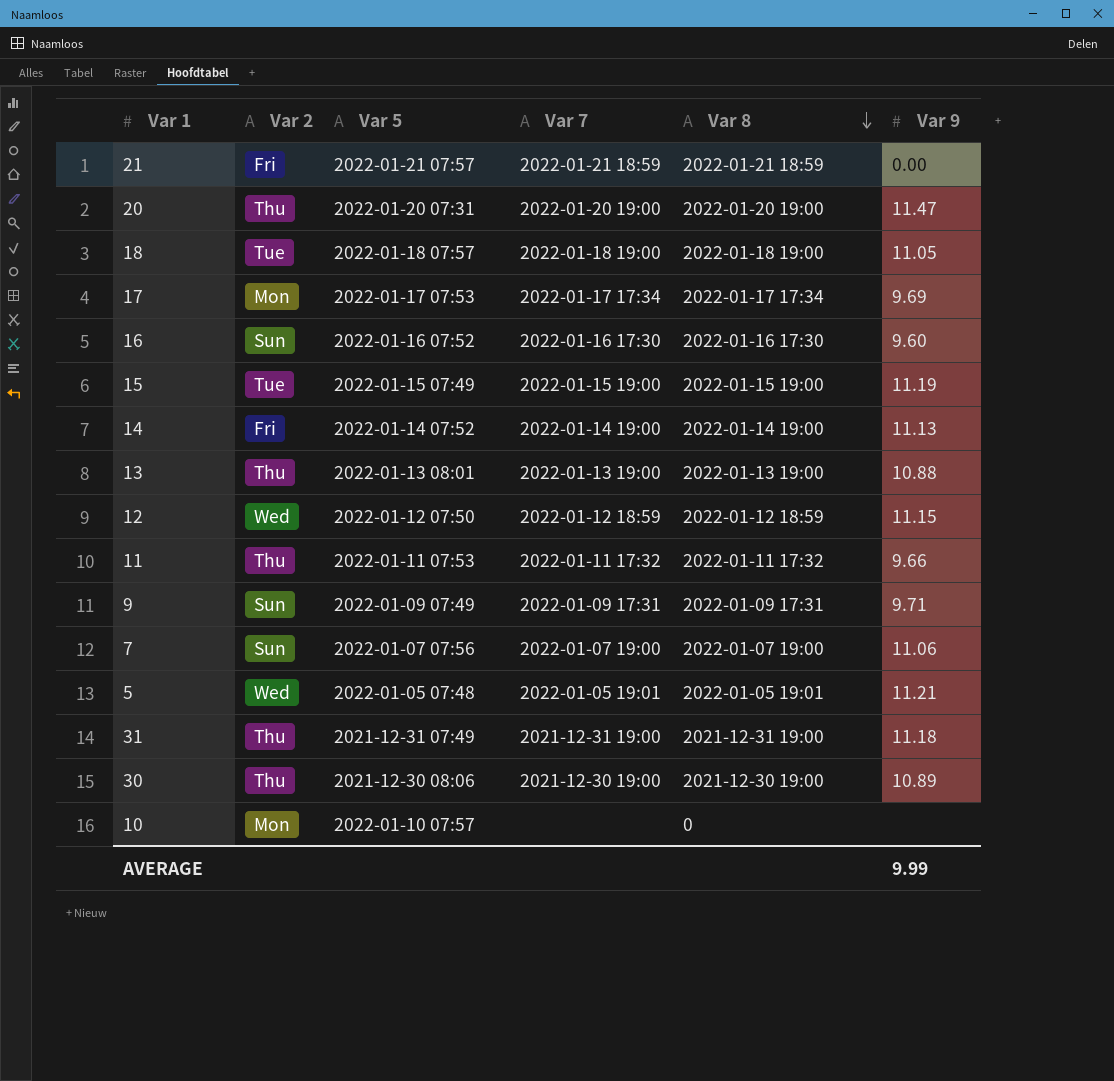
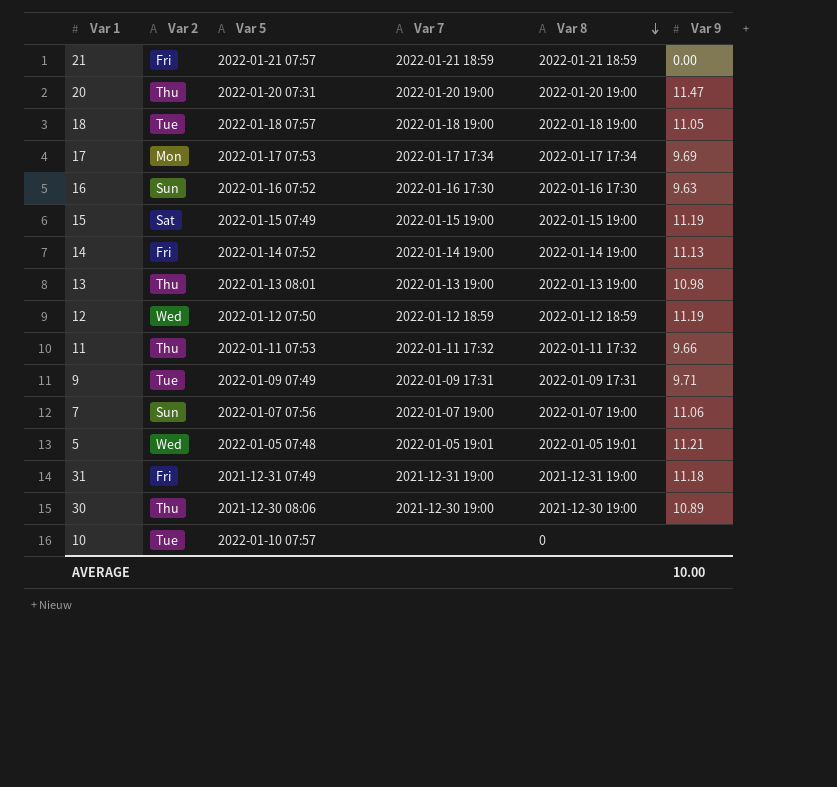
16 | Var 9: 9.60 -> 9.63
15 | Var 2: Tue -> Sat
13 | Var 9: 10.88 -> 10.98
12 | Var 9: 11.15 -> 11.19
9 | Var 2: Sun -> Tue
31 | Var 2: Thu -> Fri
10 | Var 2: Mon -> Tue
AVERAGE | Var 9: 9.99 -> 10.00

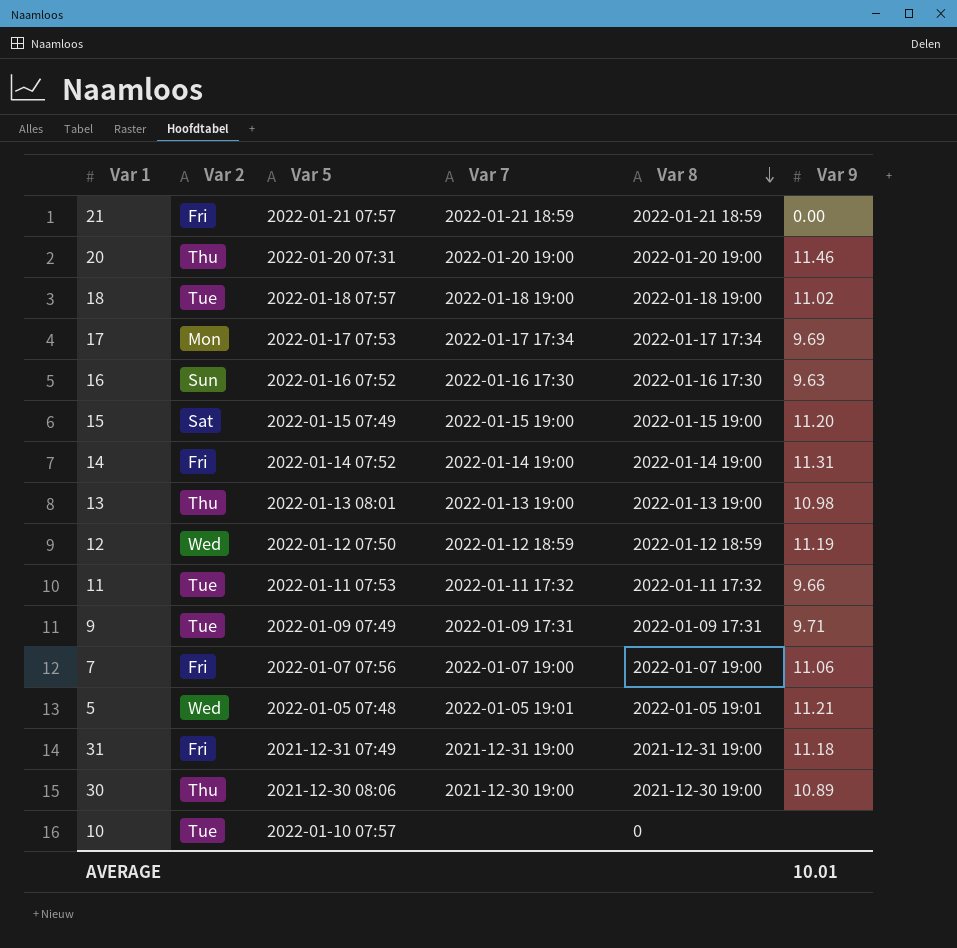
20 | Var 9: 11.47 -> 11.46
18 | Var 9: 11.05 -> 11.02
15 | Var 9: 11.19 -> 11.20
14 | Var 9: 11.13 -> 11.31
11 | Var 2: Thu -> Tue
7 | Var 2: Sun -> Fri
AVERAGE | Var 9: 10.00 -> 10.01

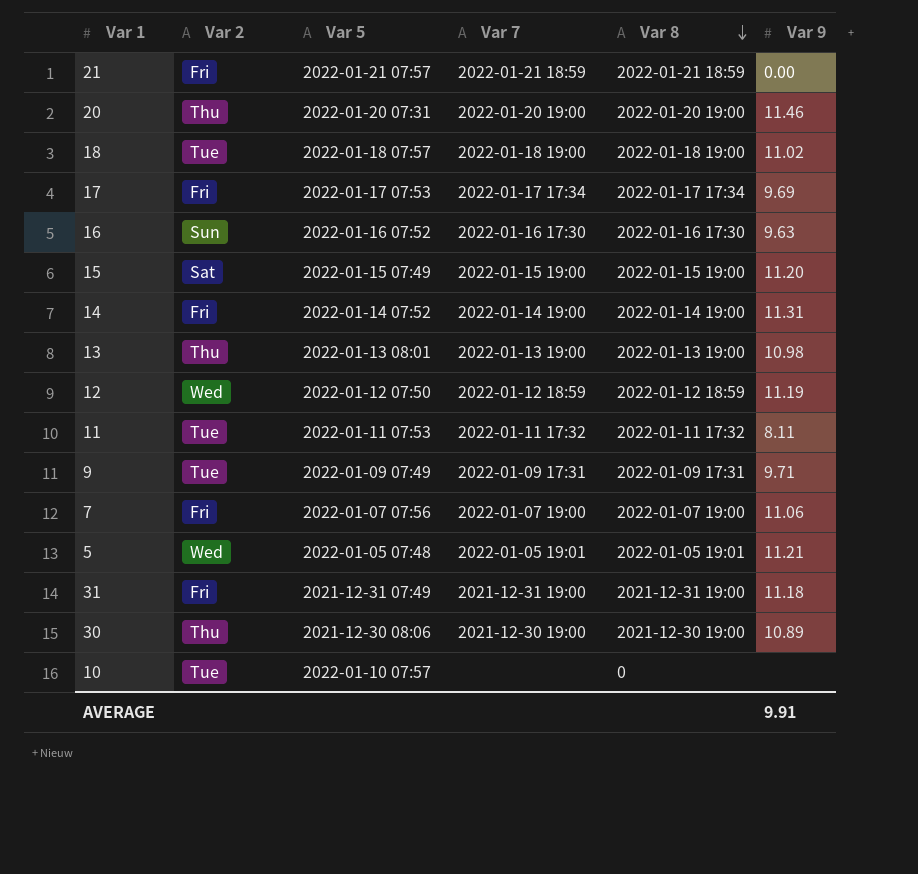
17 | Var 2: Mon -> Fri
11 | Var 9: 9.66 -> 8.11
AVERAGE | Var 9: 10.01 -> 9.91

